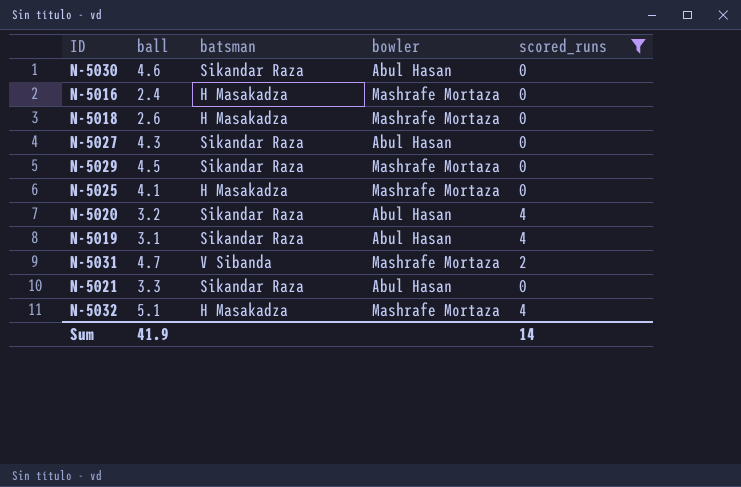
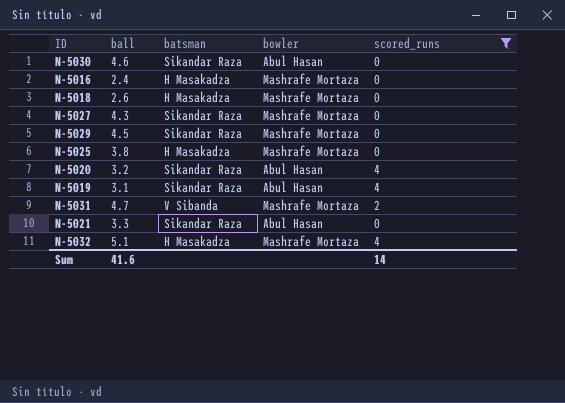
N-5027 | bowler: Abul Hasan -> Mashrafe Mortaza
N-5025 | ball: 4.1 -> 3.8
Sum | ball: 41.9 -> 41.6

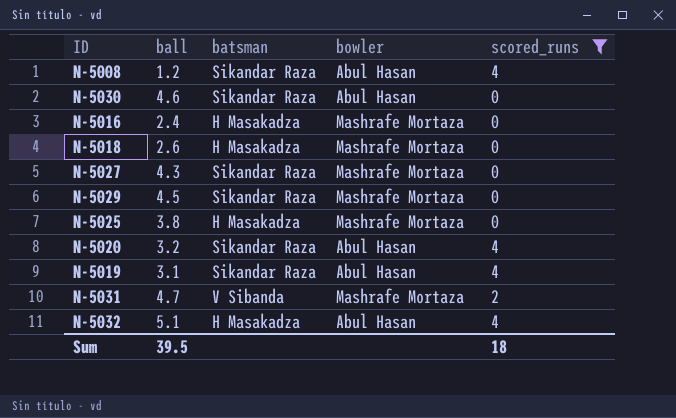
row N-5021: 3.3 | Sikandar Raza | Abul Hasan | 0 -> none
row N-5008: none -> 1.2 | Sikandar Raza | Abul Hasan | 4
N-5032 | bowler: Mashrafe Mortaza -> Abul Hasan
Sum | ball: 41.6 -> 39.5
Sum | scored_runs: 14 -> 18

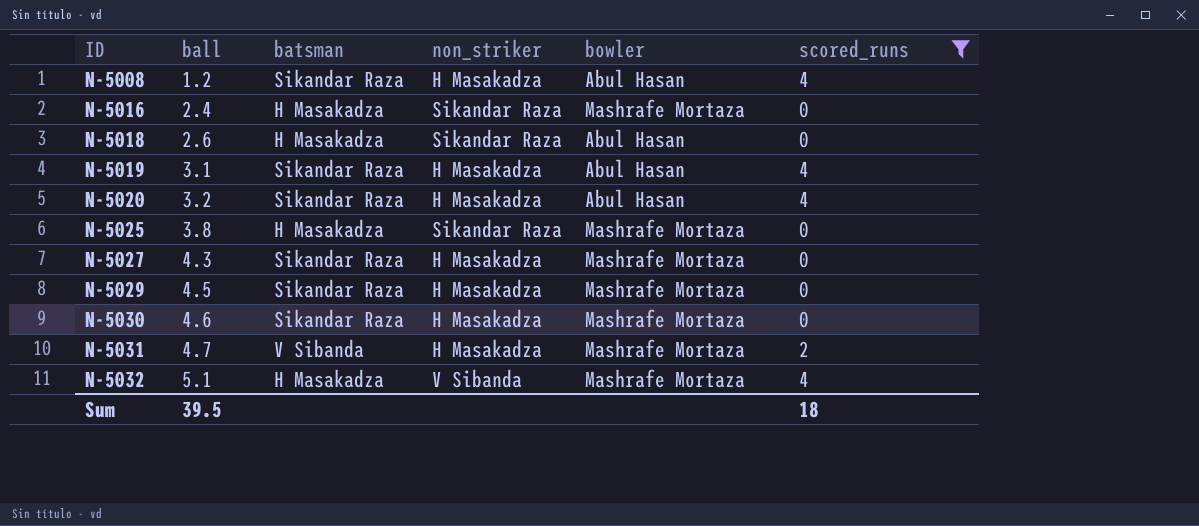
row order: none -> ID ascending
column non_striker | position: none -> 4
N-5018 | bowler: Mashrafe Mortaza -> Abul Hasan
N-5030 | bowler: Abul Hasan -> Mashrafe Mortaza
N-5032 | bowler: Abul Hasan -> Mashrafe Mortaza

